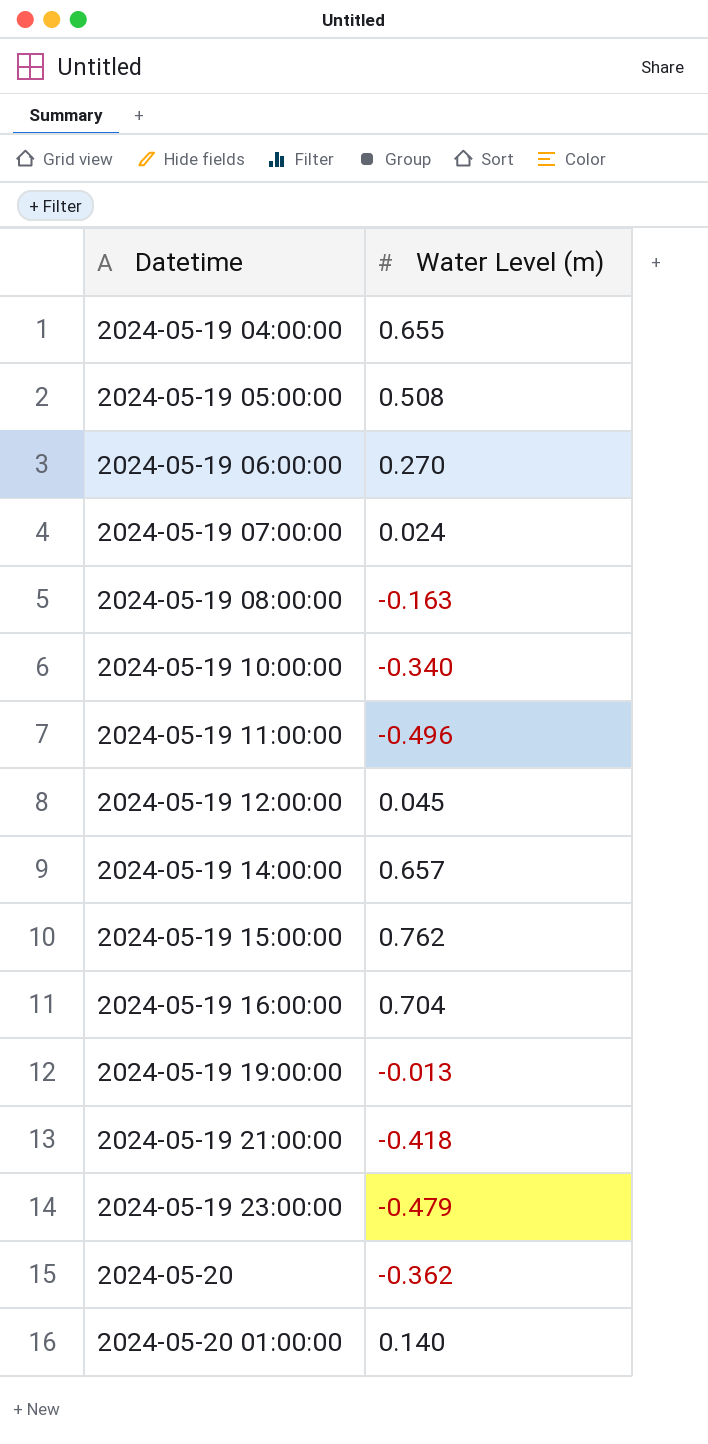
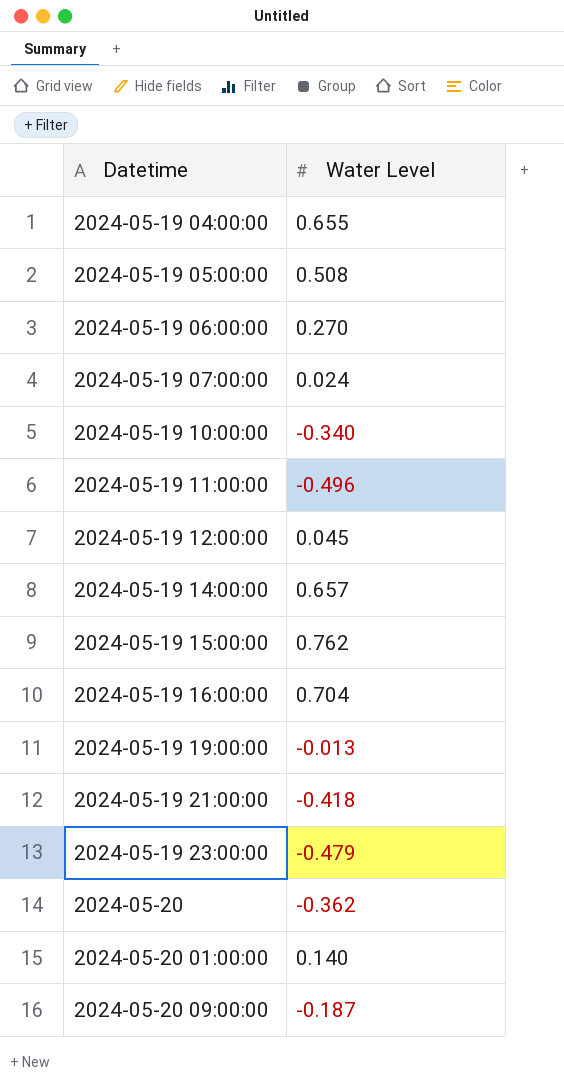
column name: Water Level (m) -> Water Level
row 2024-05-19 08:00:00: -0.163 -> none
row 2024-05-20 09:00:00: none -> -0.187

